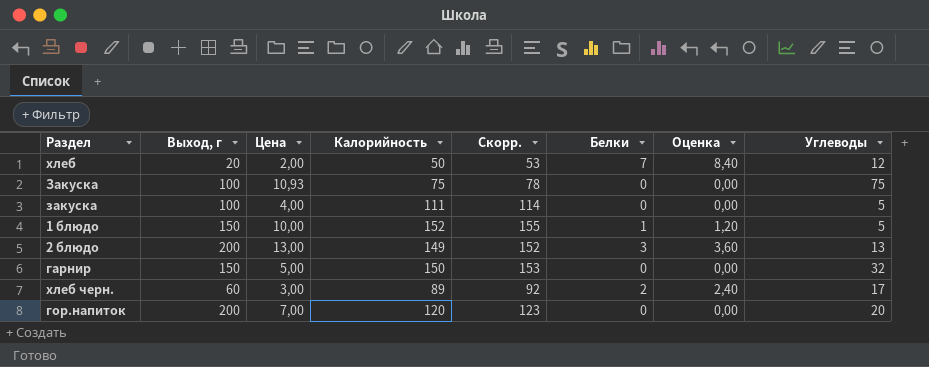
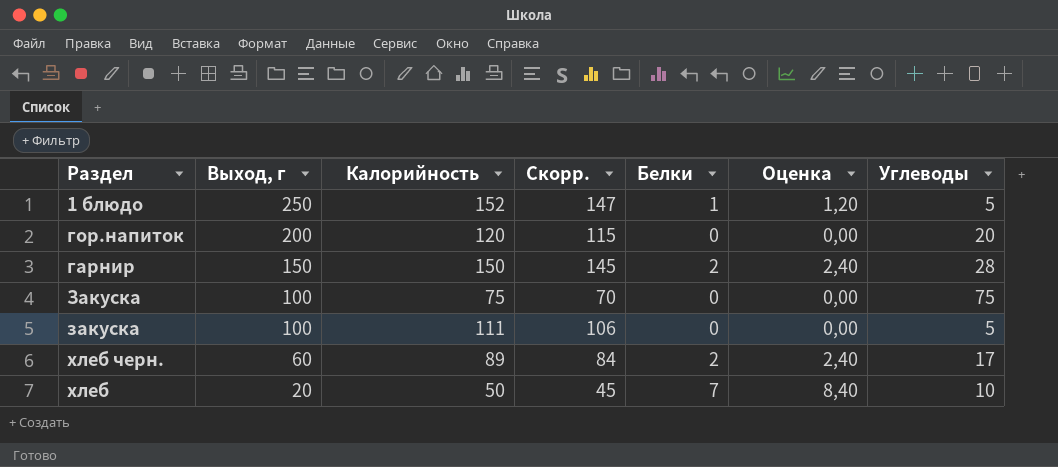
row order: none -> Выход, г descending
column Цена | position: 3 -> none
column Скорр. | formula: [Калорийность] + 3 -> [Калорийность] - 5
row 2 блюдо: 200 | 13,00 | 149 | 152 | 3 | 3,60 | 13 -> none
1 блюдо | Выход, г: 150 -> 250
гарнир | Белки: 0 -> 2
гарнир | Оценка: 0,00 -> 2,40
гарнир | Углеводы: 32 -> 28
хлеб | Углеводы: 12 -> 10

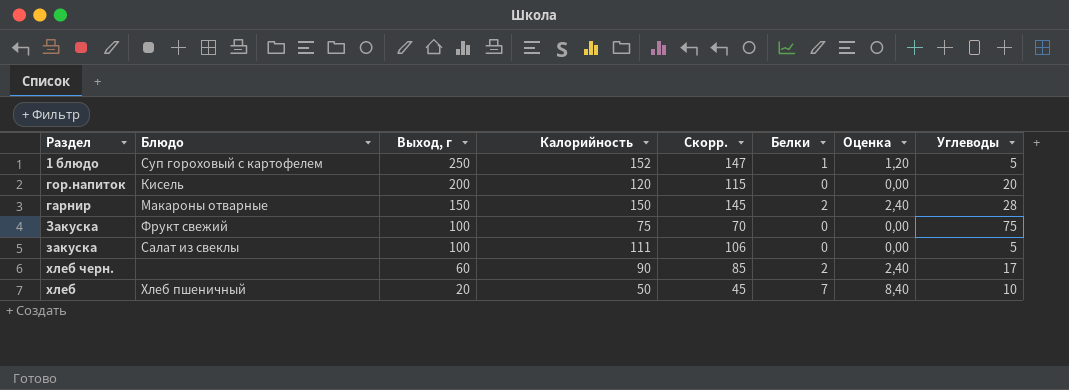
column Блюдо | position: none -> 2
хлеб черн. | Калорийность: 89 -> 90
хлеб черн. | Скорр.: 84 -> 85

